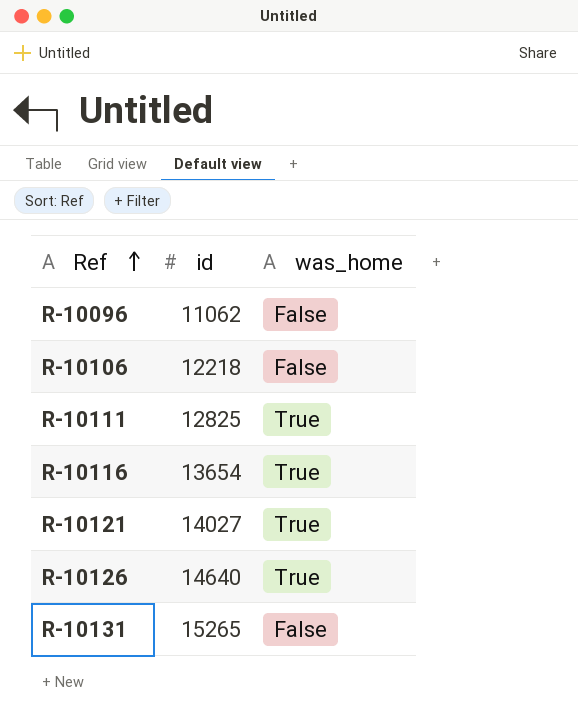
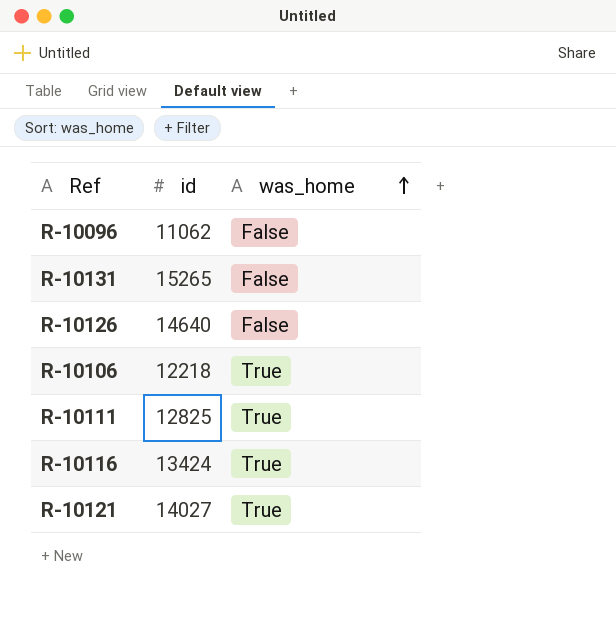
row order: Ref ascending -> was_home ascending
R-10126 | was_home: True -> False
R-10106 | was_home: False -> True
R-10116 | id: 13654 -> 13424

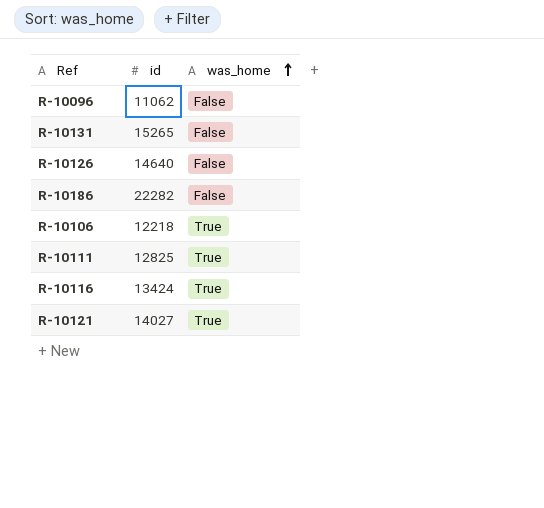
row R-10186: none -> 22282 | False

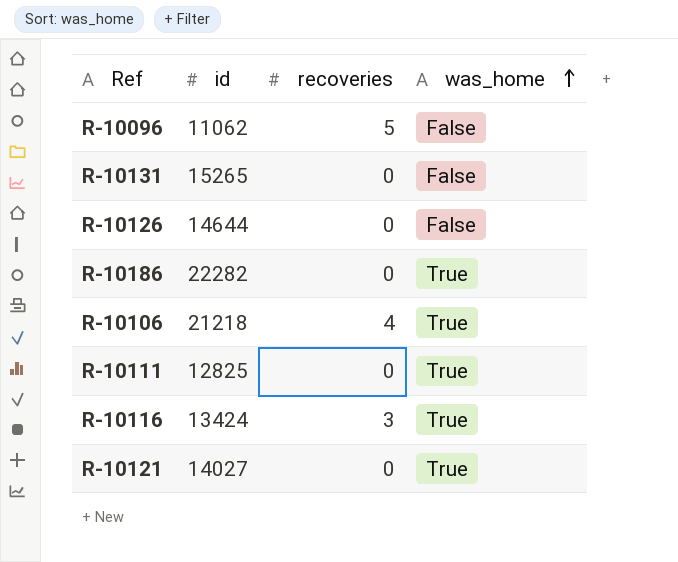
column recoveries | position: none -> 3
R-10126 | id: 14640 -> 14644
R-10186 | was_home: False -> True
R-10106 | id: 12218 -> 21218

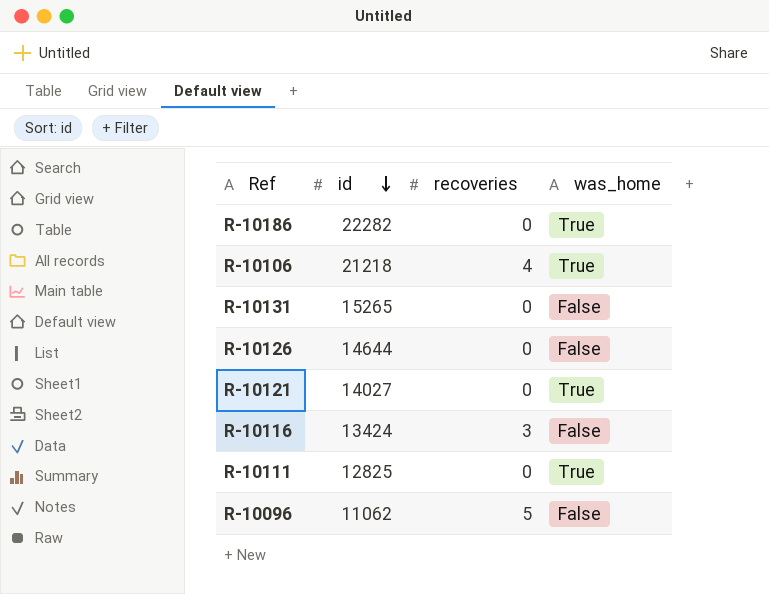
row order: was_home ascending -> id descending
R-10116 | was_home: True -> False

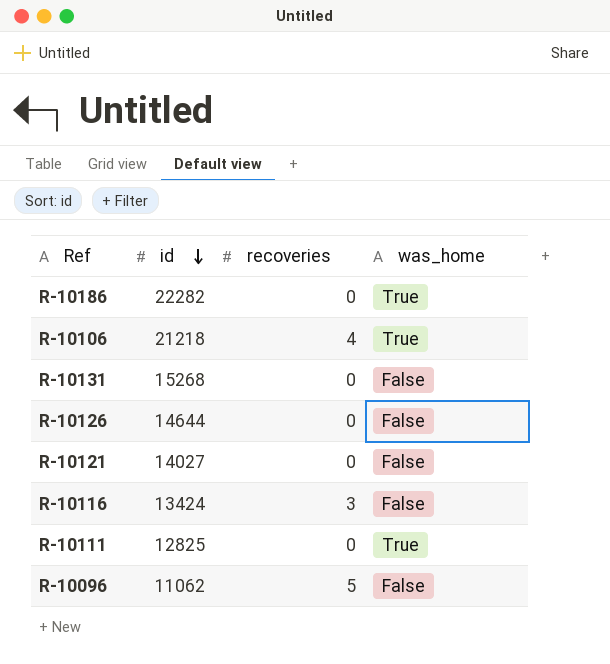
R-10131 | id: 15265 -> 15268
R-10121 | was_home: True -> False

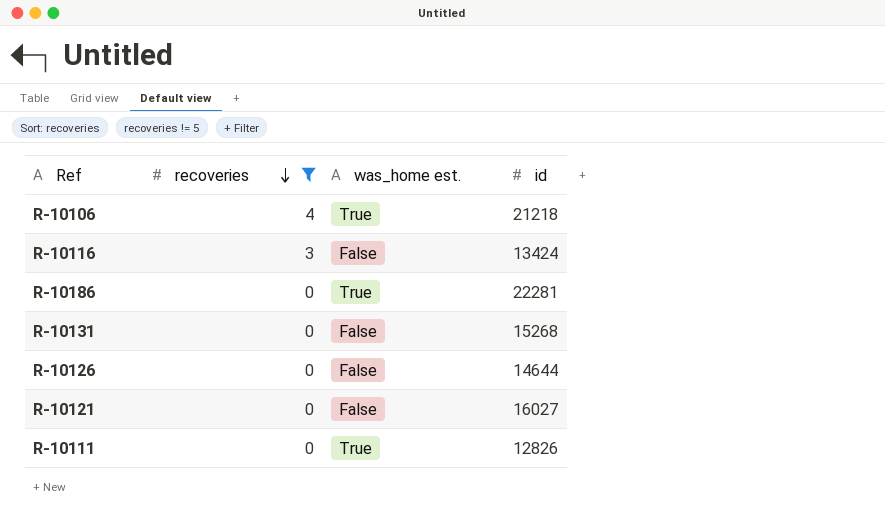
filter: none -> recoveries != 5
row order: id descending -> recoveries descending
column name: was_home -> was_home est.
column id | position: 2 -> 4
R-10186 | id: 22282 -> 22281
R-10121 | id: 14027 -> 16027
R-10111 | id: 12825 -> 12826

